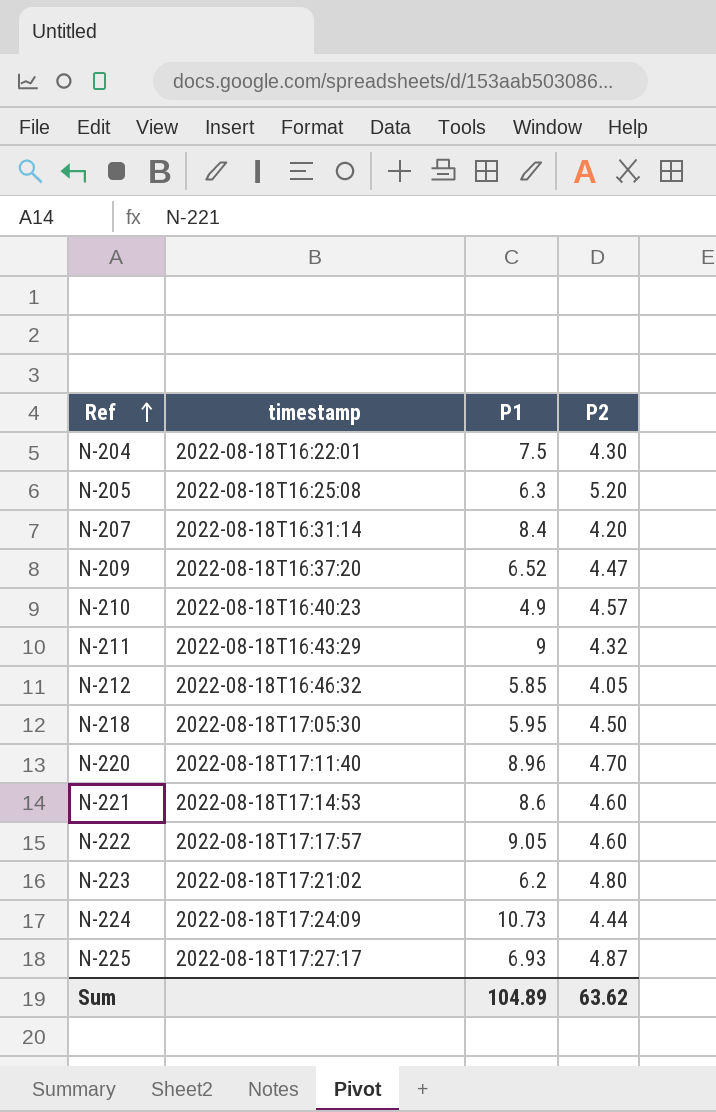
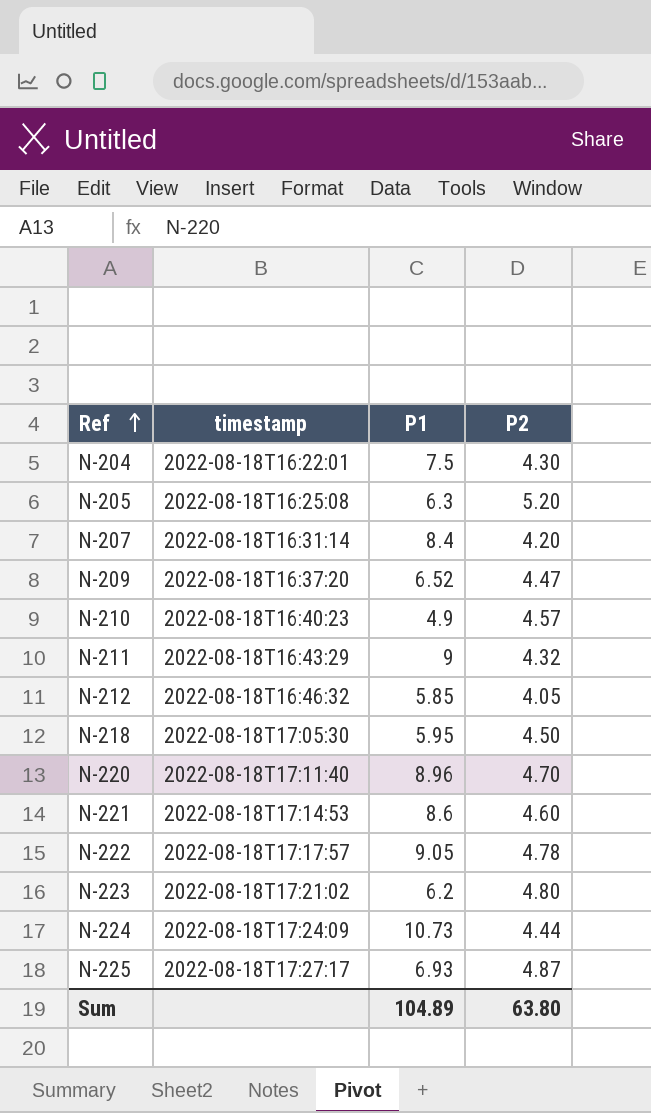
N-222 | P2: 4.60 -> 4.78
Sum | P2: 63.62 -> 63.80

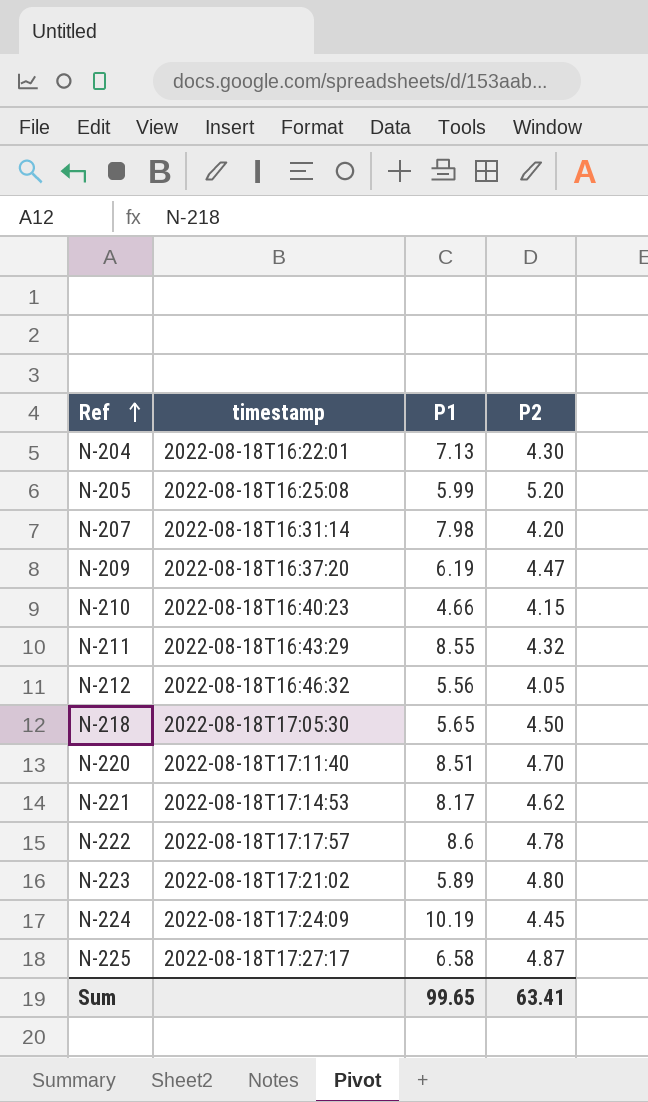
N-204 | P1: 7.5 -> 7.13
N-205 | P1: 6.3 -> 5.99
N-207 | P1: 8.4 -> 7.98
N-209 | P1: 6.52 -> 6.19
N-210 | P1: 4.9 -> 4.66
N-210 | P2: 4.57 -> 4.15
N-211 | P1: 9 -> 8.55
N-212 | P1: 5.85 -> 5.56
N-218 | P1: 5.95 -> 5.65
N-220 | P1: 8.96 -> 8.51
N-221 | P1: 8.6 -> 8.17
N-221 | P2: 4.60 -> 4.62
N-222 | P1: 9.05 -> 8.6
N-223 | P1: 6.2 -> 5.89
N-224 | P1: 10.73 -> 10.19
N-224 | P2: 4.44 -> 4.45
N-225 | P1: 6.93 -> 6.58
Sum | P1: 104.89 -> 99.65
Sum | P2: 63.80 -> 63.41

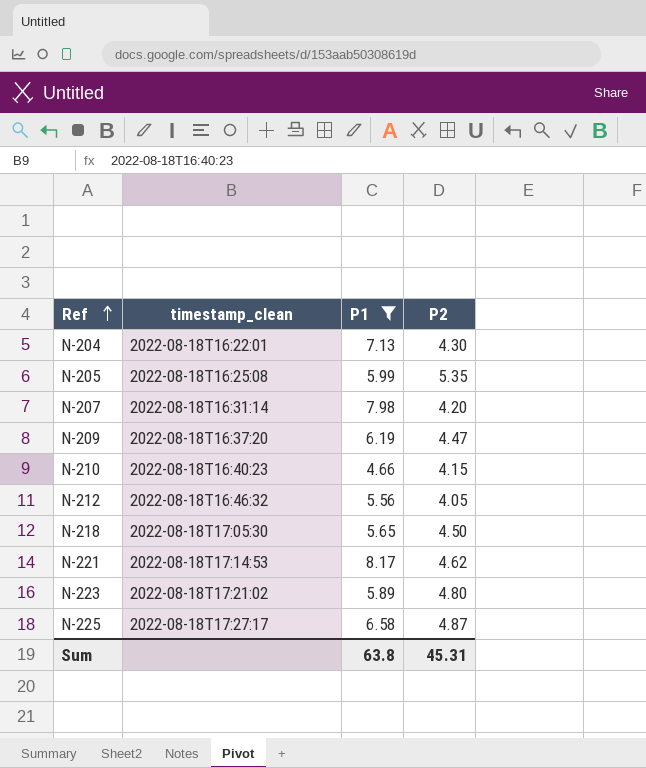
filter: none -> P1 <= 8.17
column name: timestamp -> timestamp_clean
N-205 | P2: 5.20 -> 5.35
Sum | P1: 99.65 -> 63.8
Sum | P2: 63.41 -> 45.31

